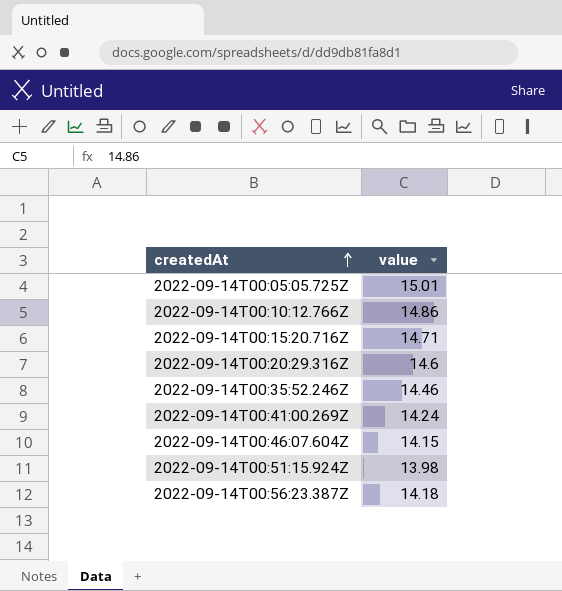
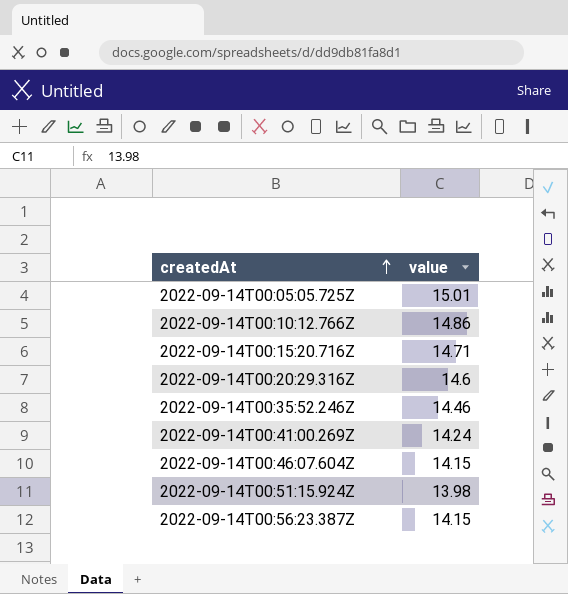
2022-09-14T00:56:23.387Z | value: 14.18 -> 14.15

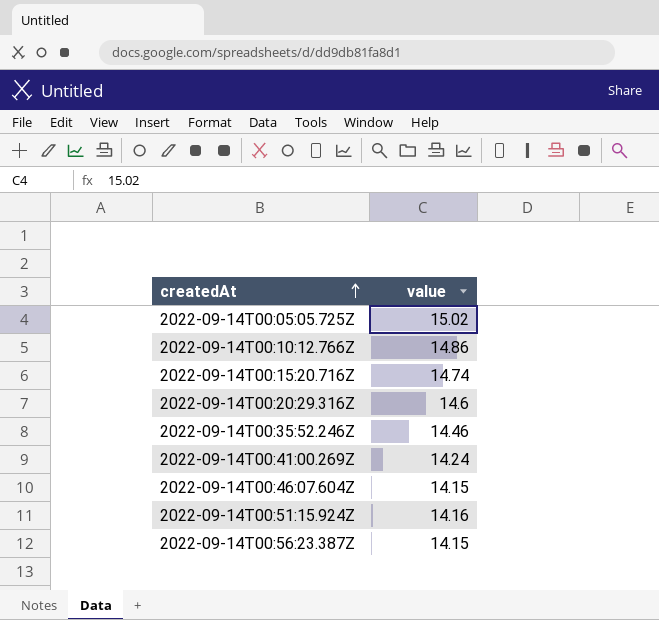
2022-09-14T00:05:05.725Z | value: 15.01 -> 15.02
2022-09-14T00:15:20.716Z | value: 14.71 -> 14.74
2022-09-14T00:51:15.924Z | value: 13.98 -> 14.16

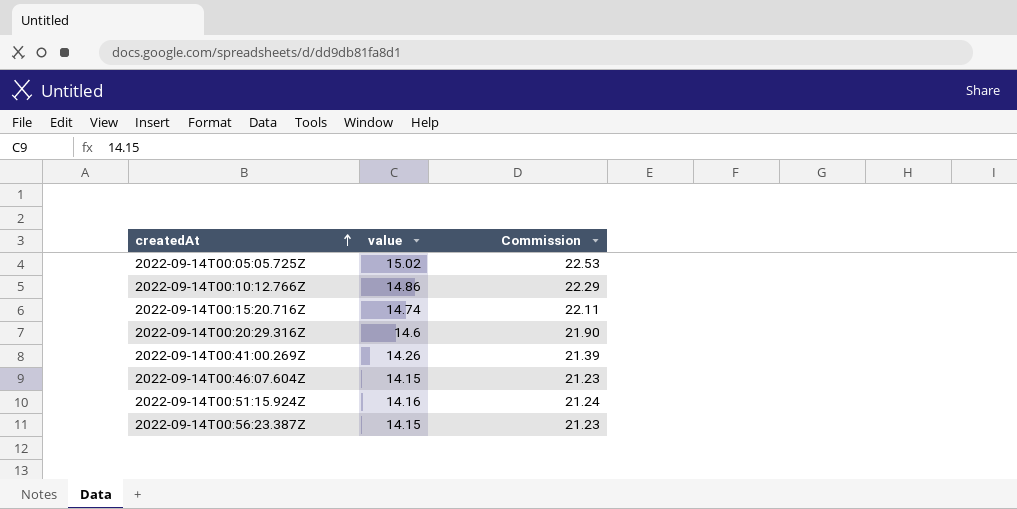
column Commission | formula: none -> [value] * 1.5
row 2022-09-14T00:35:52.246Z: 14.46 -> none
2022-09-14T00:41:00.269Z | value: 14.24 -> 14.26

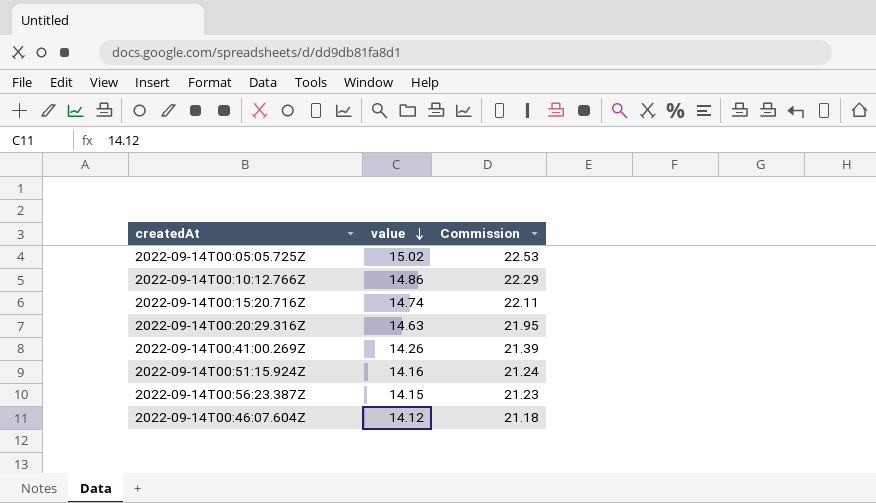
row order: createdAt ascending -> value descending
2022-09-14T00:20:29.316Z | value: 14.6 -> 14.63
2022-09-14T00:20:29.316Z | Commission: 21.90 -> 21.95
2022-09-14T00:46:07.604Z | value: 14.15 -> 14.12
2022-09-14T00:46:07.604Z | Commission: 21.23 -> 21.18

